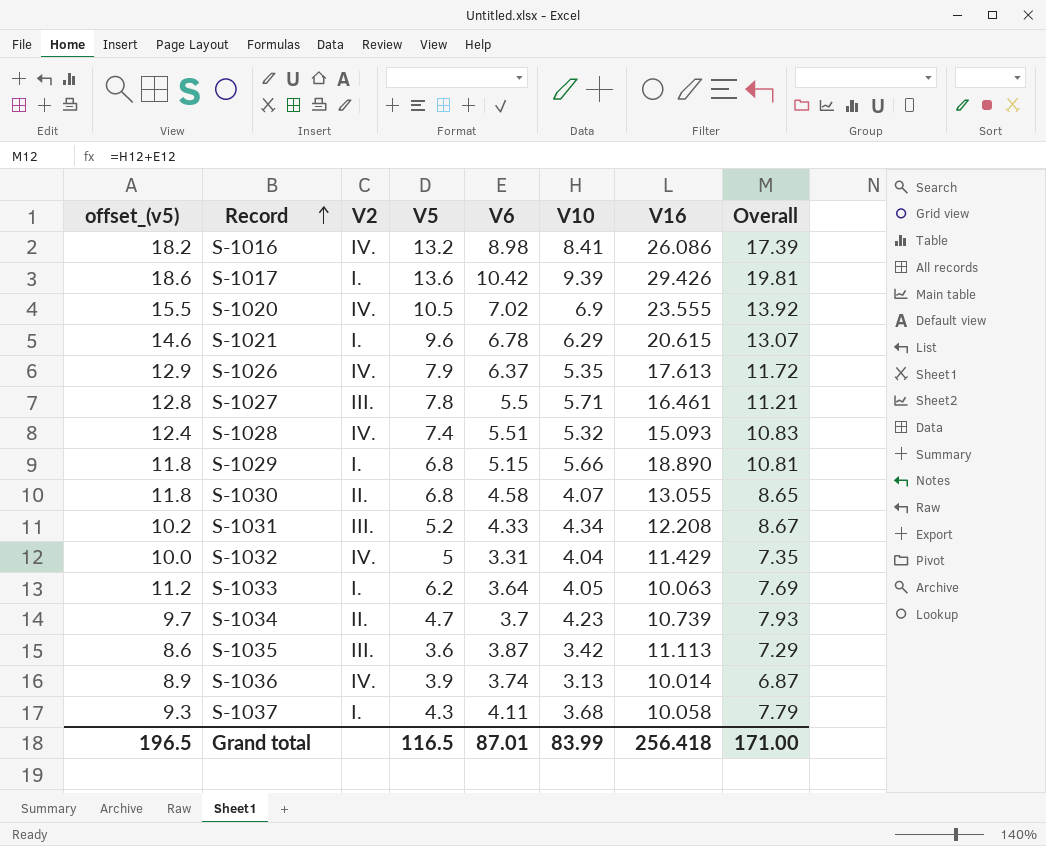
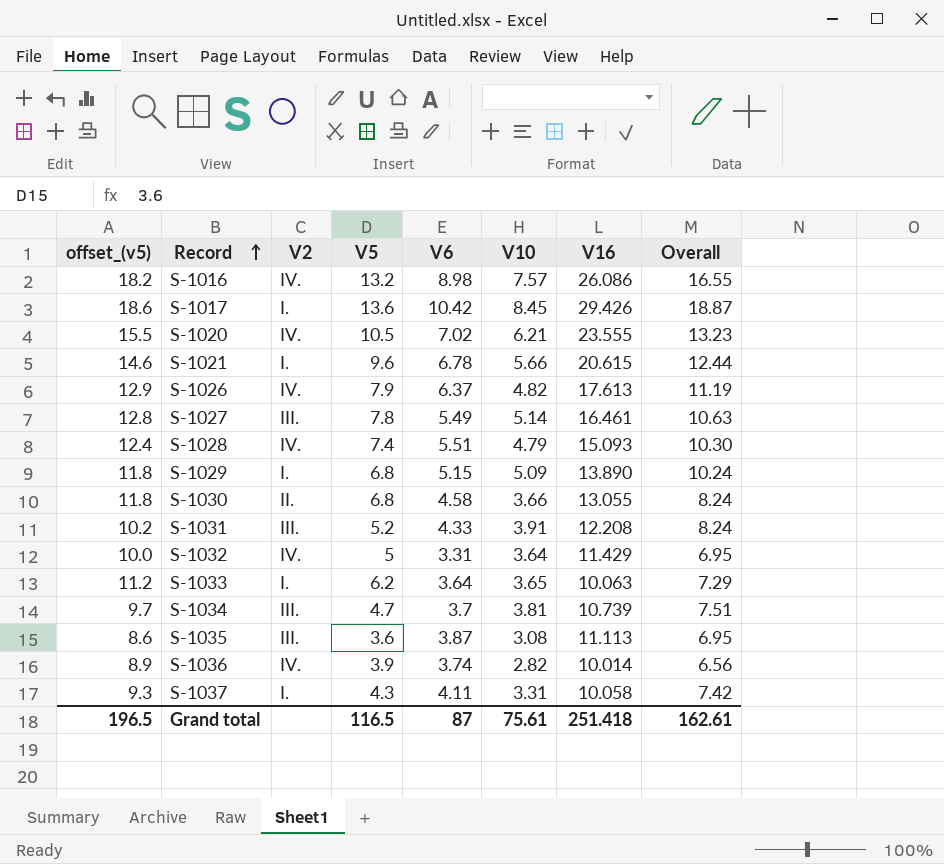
S-1016 | V10: 8.41 -> 7.57
S-1016 | Overall: 17.39 -> 16.55
S-1017 | V10: 9.39 -> 8.45
S-1017 | Overall: 19.81 -> 18.87
S-1020 | V10: 6.9 -> 6.21
S-1020 | Overall: 13.92 -> 13.23
S-1021 | V10: 6.29 -> 5.66
S-1021 | Overall: 13.07 -> 12.44
S-1026 | V10: 5.35 -> 4.82
S-1026 | Overall: 11.72 -> 11.19
S-1027 | V6: 5.5 -> 5.49
S-1027 | V10: 5.71 -> 5.14
S-1027 | Overall: 11.21 -> 10.63
S-1028 | V10: 5.32 -> 4.79
S-1028 | Overall: 10.83 -> 10.30
S-1029 | V10: 5.66 -> 5.09
S-1029 | V16: 18.890 -> 13.890
S-1029 | Overall: 10.81 -> 10.24
S-1030 | V10: 4.07 -> 3.66
S-1030 | Overall: 8.65 -> 8.24
S-1031 | V10: 4.34 -> 3.91
S-1031 | Overall: 8.67 -> 8.24
S-1032 | V10: 4.04 -> 3.64
S-1032 | Overall: 7.35 -> 6.95
S-1033 | V10: 4.05 -> 3.65
S-1033 | Overall: 7.69 -> 7.29
S-1034 | V2: II. -> III.
S-1034 | V10: 4.23 -> 3.81
S-1034 | Overall: 7.93 -> 7.51
S-1035 | V10: 3.42 -> 3.08
S-1035 | Overall: 7.29 -> 6.95
S-1036 | V10: 3.13 -> 2.82
S-1036 | Overall: 6.87 -> 6.56
S-1037 | V10: 3.68 -> 3.31
S-1037 | Overall: 7.79 -> 7.42
Grand total | V6: 87.01 -> 87
Grand total | V10: 83.99 -> 75.61
Grand total | V16: 256.418 -> 251.418
Grand total | Overall: 171.00 -> 162.61

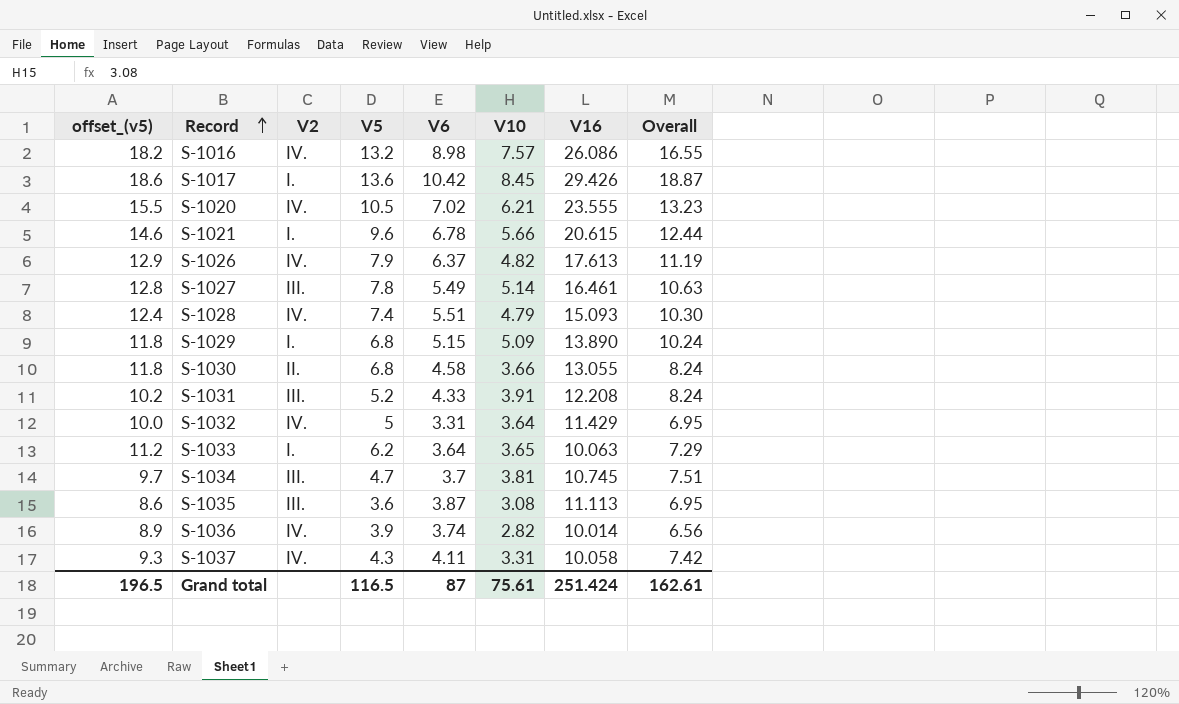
S-1034 | V16: 10.739 -> 10.745
S-1037 | V2: I. -> IV.
Grand total | V16: 251.418 -> 251.424

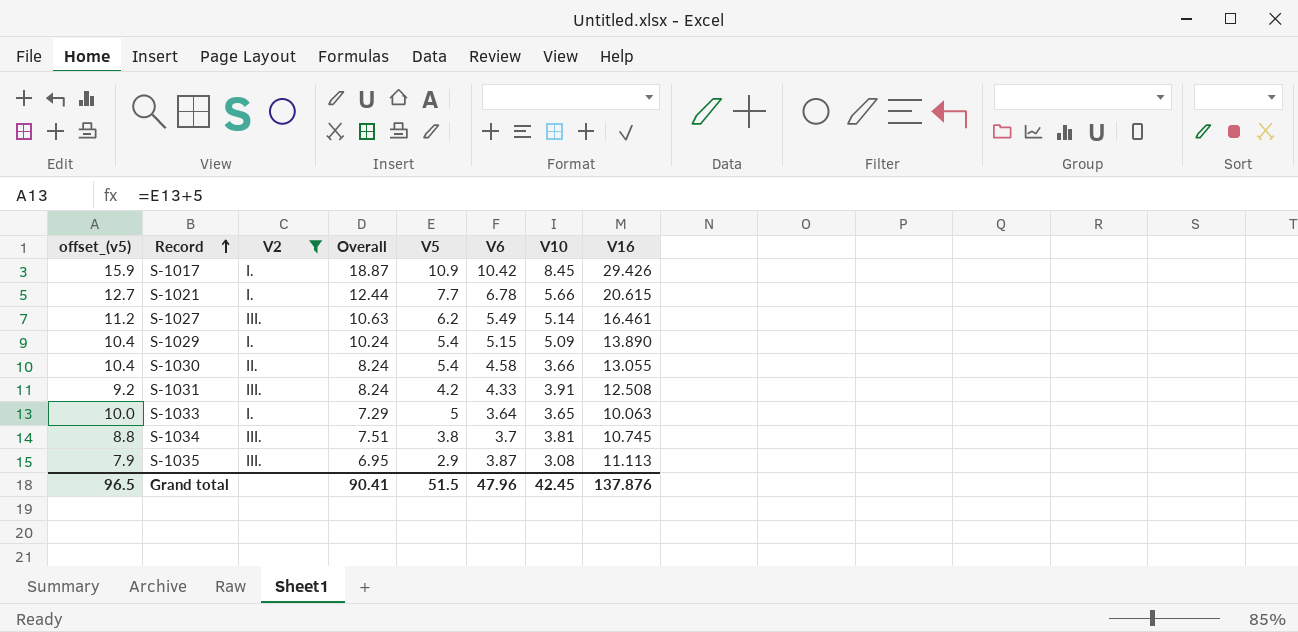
filter: none -> V2 != IV.
column Overall | position: 8 -> 4
S-1017 | offset_(v5): 18.6 -> 15.9
S-1017 | V5: 13.6 -> 10.9
S-1021 | offset_(v5): 14.6 -> 12.7
S-1021 | V5: 9.6 -> 7.7
S-1027 | offset_(v5): 12.8 -> 11.2
S-1027 | V5: 7.8 -> 6.2
S-1029 | offset_(v5): 11.8 -> 10.4
S-1029 | V5: 6.8 -> 5.4
S-1030 | offset_(v5): 11.8 -> 10.4
S-1030 | V5: 6.8 -> 5.4
S-1031 | offset_(v5): 10.2 -> 9.2
S-1031 | V5: 5.2 -> 4.2
S-1031 | V16: 12.208 -> 12.508
S-1033 | offset_(v5): 11.2 -> 10.0
S-1033 | V5: 6.2 -> 5
S-1034 | offset_(v5): 9.7 -> 8.8
S-1034 | V5: 4.7 -> 3.8
S-1035 | offset_(v5): 8.6 -> 7.9
S-1035 | V5: 3.6 -> 2.9
Grand total | offset_(v5): 196.5 -> 96.5
Grand total | Overall: 162.61 -> 90.41
Grand total | V5: 116.5 -> 51.5
Grand total | V6: 87 -> 47.96
Grand total | V10: 75.61 -> 42.45
Grand total | V16: 251.424 -> 137.876

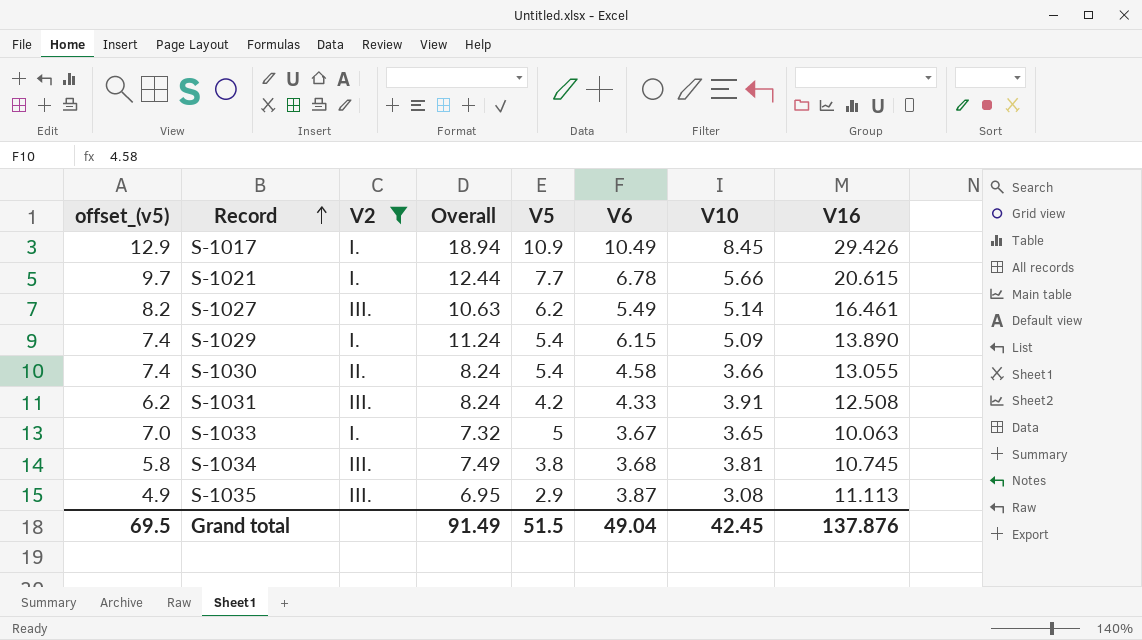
column offset_(v5) | formula: [V5] + 5 -> [V5] + 2
S-1017 | Overall: 18.87 -> 18.94
S-1017 | V6: 10.42 -> 10.49
S-1029 | Overall: 10.24 -> 11.24
S-1029 | V6: 5.15 -> 6.15
S-1033 | Overall: 7.29 -> 7.32
S-1033 | V6: 3.64 -> 3.67
S-1034 | Overall: 7.51 -> 7.49
S-1034 | V6: 3.7 -> 3.68
Grand total | offset_(v5): 96.5 -> 69.5
Grand total | Overall: 90.41 -> 91.49
Grand total | V6: 47.96 -> 49.04

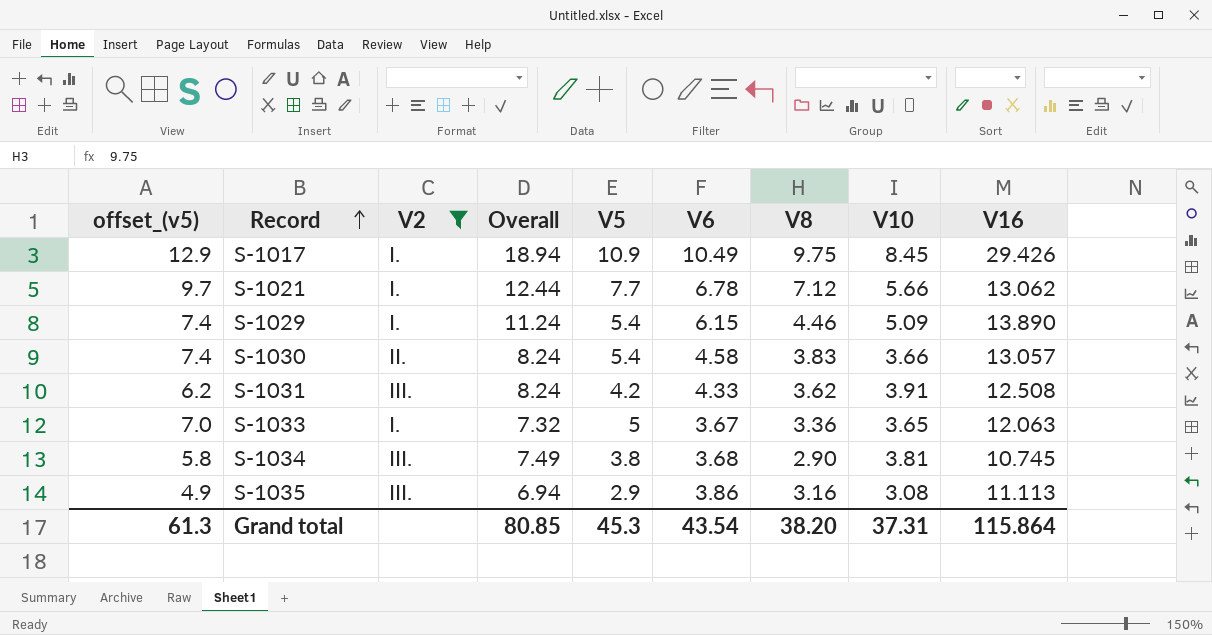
column V8 | position: none -> 7
row S-1027: 8.2 | III. | 10.63 | 6.2 | 5.49 | 5.14 | 16.461 -> none
S-1021 | V16: 20.615 -> 13.062
S-1030 | V16: 13.055 -> 13.057
S-1033 | V16: 10.063 -> 12.063
S-1035 | Overall: 6.95 -> 6.94
S-1035 | V6: 3.87 -> 3.86
Grand total | offset_(v5): 69.5 -> 61.3
Grand total | Overall: 91.49 -> 80.85
Grand total | V5: 51.5 -> 45.3
Grand total | V6: 49.04 -> 43.54
Grand total | V10: 42.45 -> 37.31
Grand total | V16: 137.876 -> 115.864

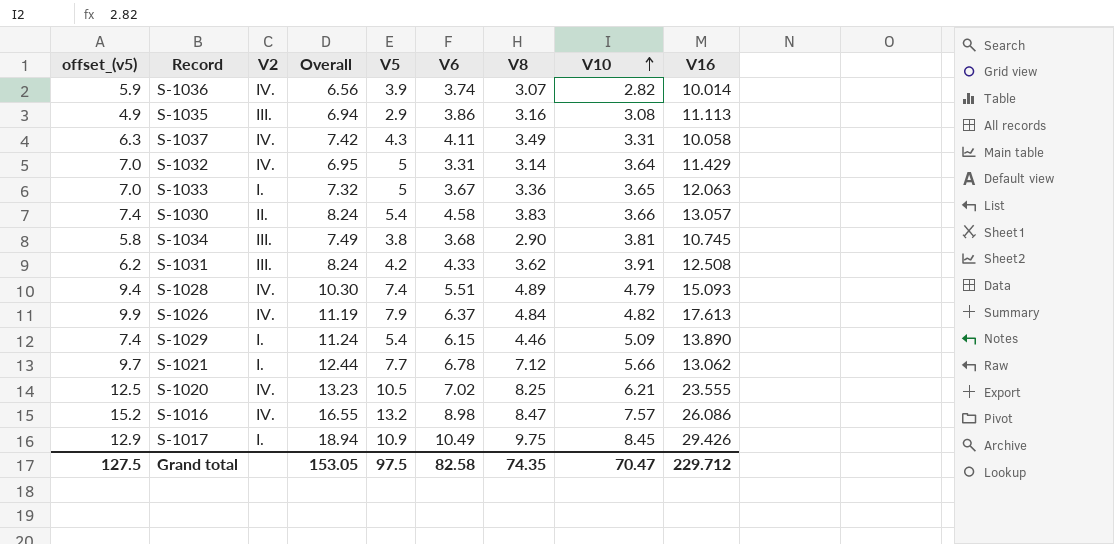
filter: V2 != IV. -> none
row order: Record ascending -> V10 ascending
Grand total | offset_(v5): 61.3 -> 127.5
Grand total | Overall: 80.85 -> 153.05
Grand total | V5: 45.3 -> 97.5
Grand total | V6: 43.54 -> 82.58
Grand total | V8: 38.20 -> 74.35
Grand total | V10: 37.31 -> 70.47
Grand total | V16: 115.864 -> 229.712

